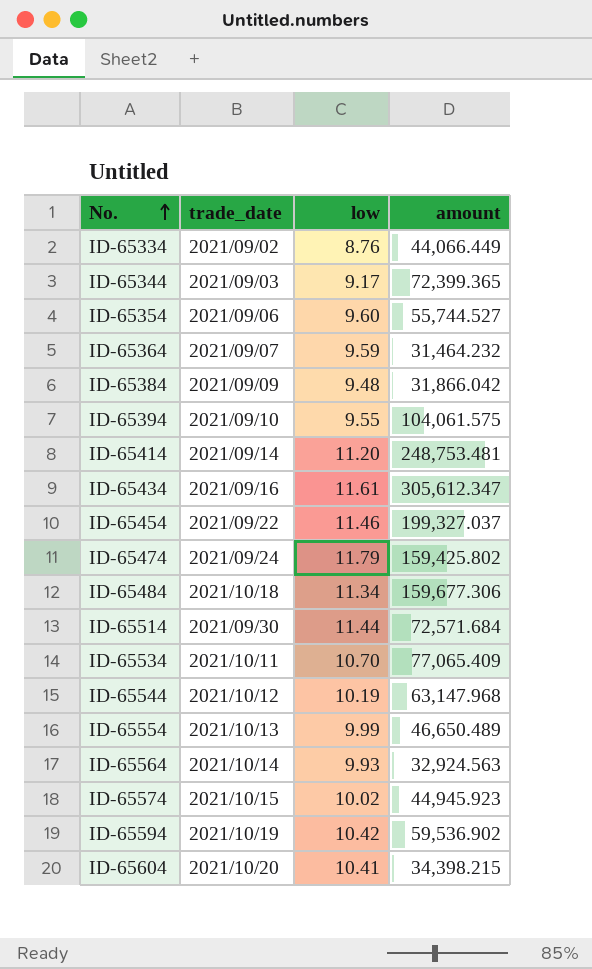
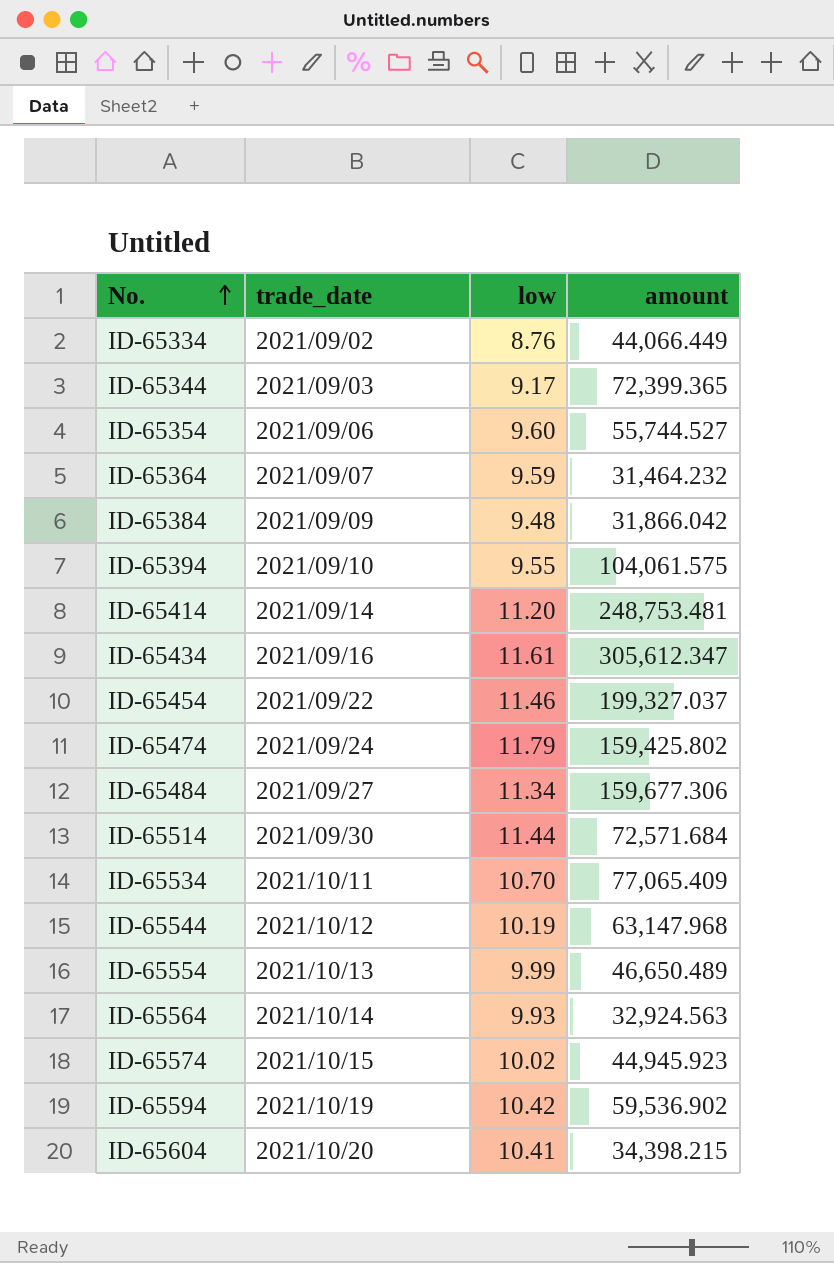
ID-65484 | trade_date: 2021/10/18 -> 2021/09/27

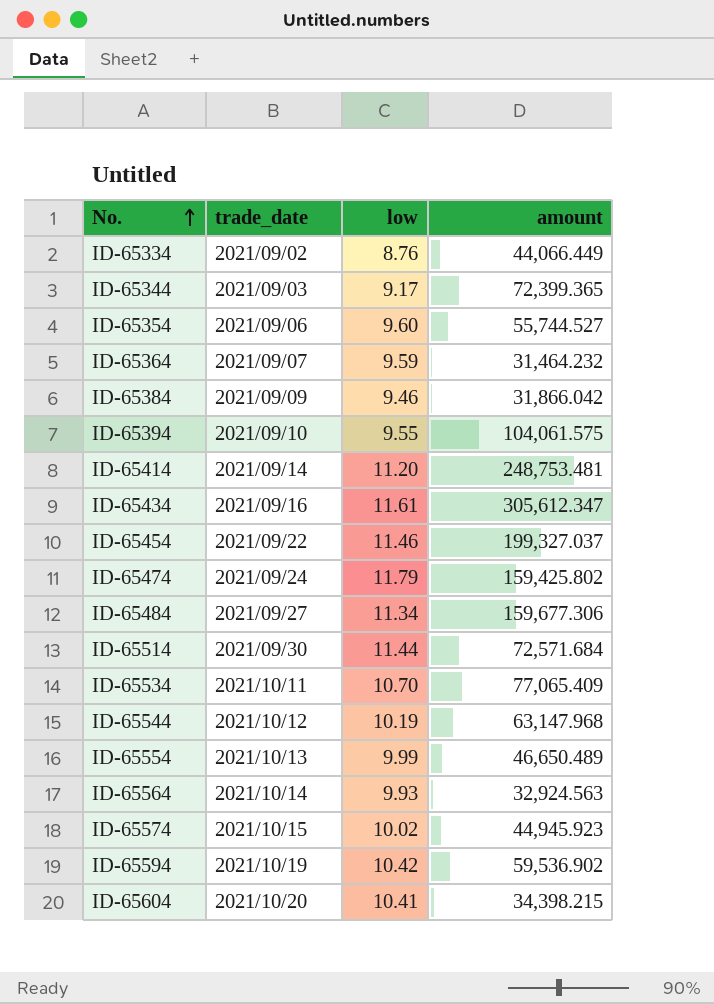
ID-65384 | low: 9.48 -> 9.46

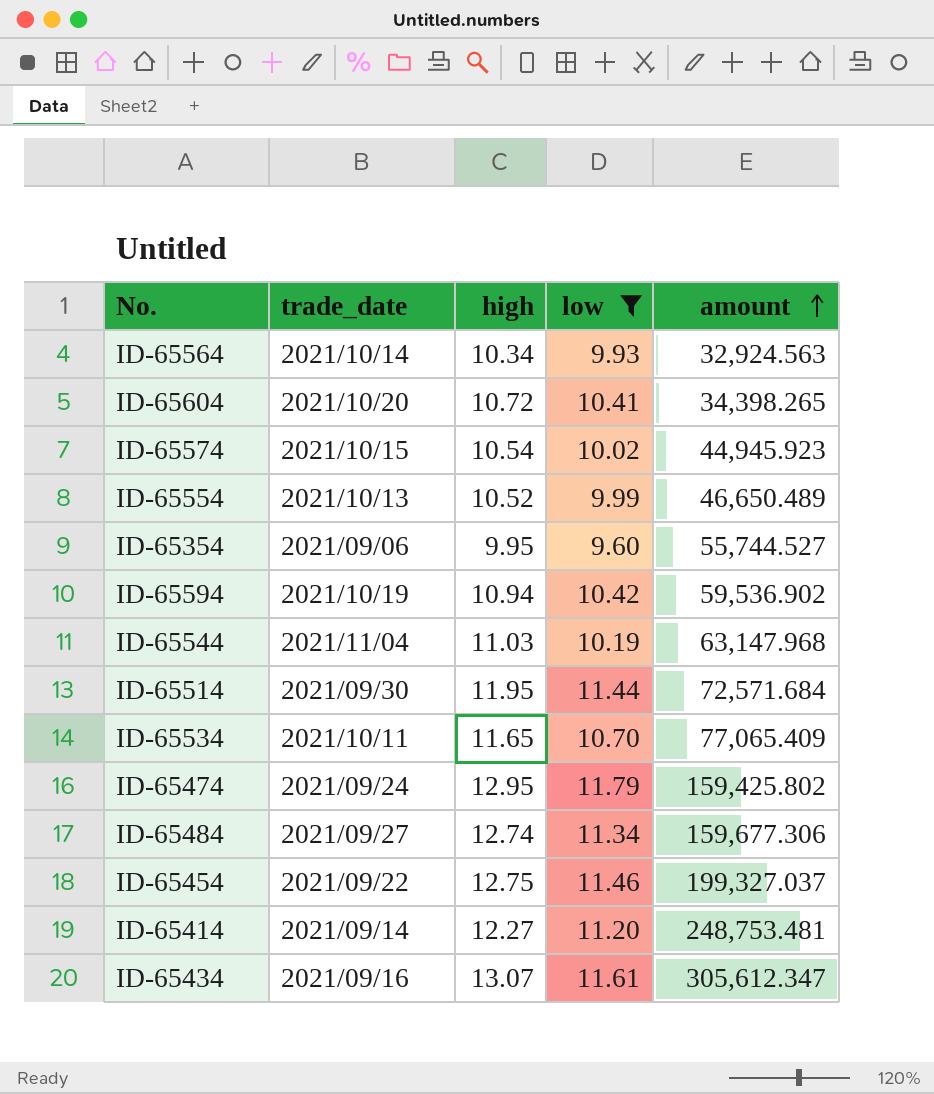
filter: none -> low >= 9.60
row order: No. ascending -> amount ascending
column high | position: none -> 3
ID-65604 | amount: 34,398.215 -> 34,398.265
ID-65544 | trade_date: 2021/10/12 -> 2021/11/04

